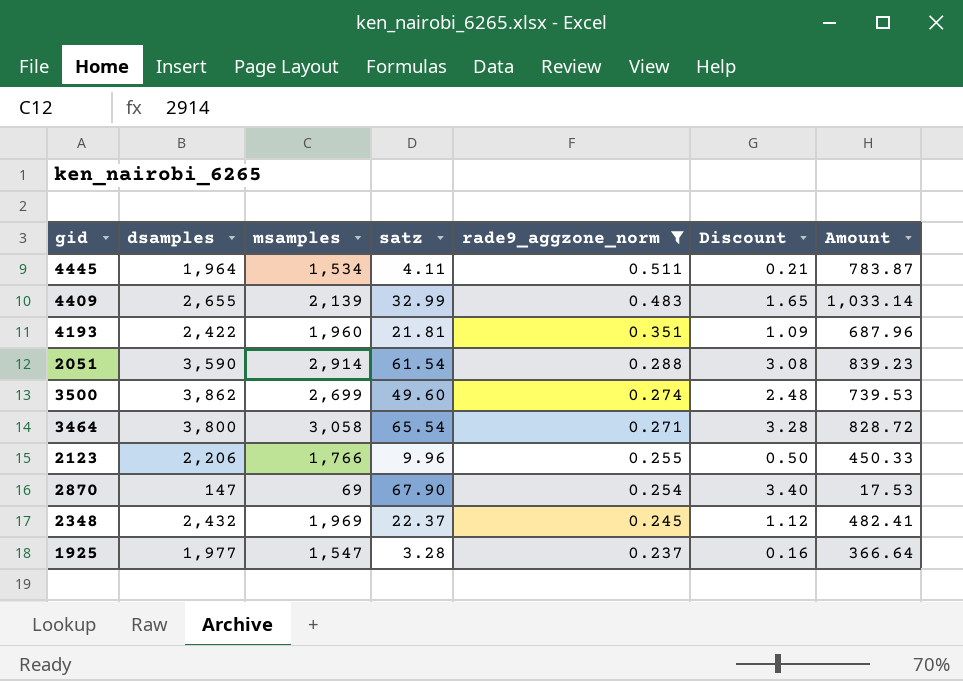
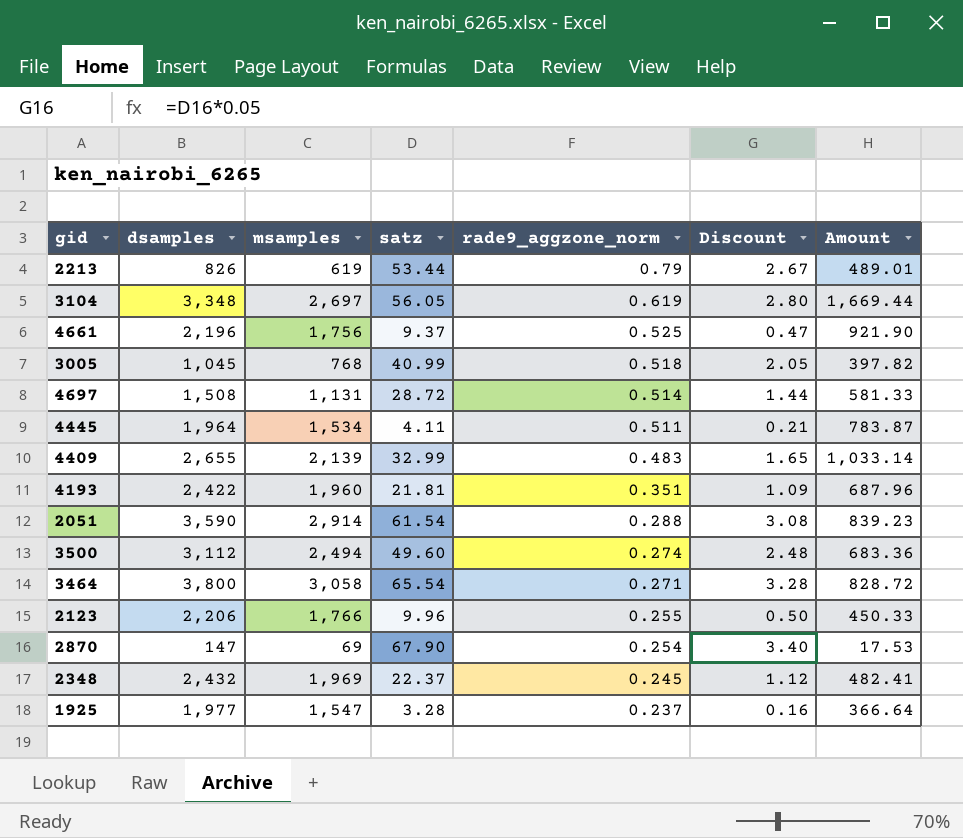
filter: rade9_aggzone_norm <= 0.511 -> none
3500 | dsamples: 3,862 -> 3,112
3500 | msamples: 2,699 -> 2,494
3500 | Amount: 739.53 -> 683.36

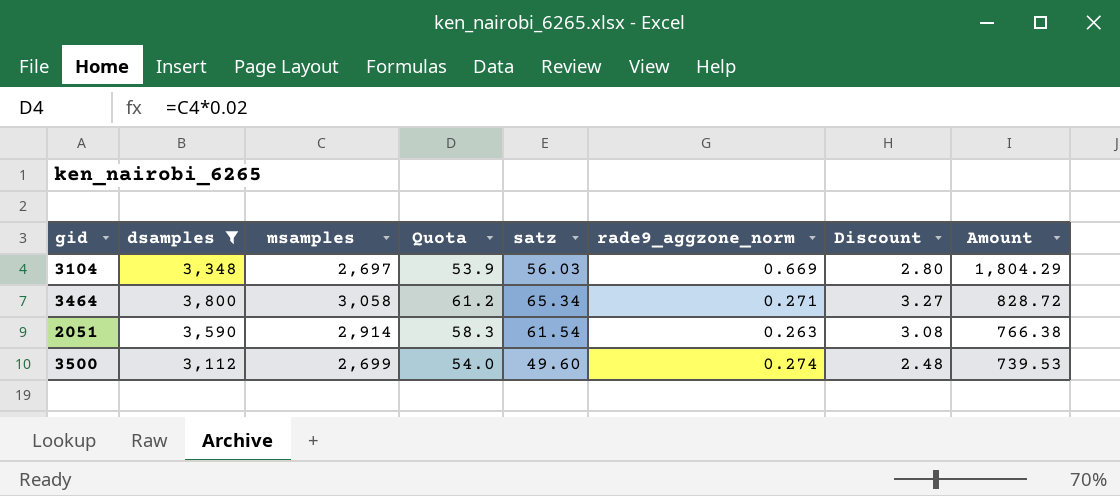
filter: none -> dsamples >= 3,112
row order: rade9_aggzone_norm descending -> Amount descending
column Quota | formula: none -> [msamples] * 0.02
3104 | satz: 56.05 -> 56.03
3104 | rade9_aggzone_norm: 0.619 -> 0.669
3104 | Amount: 1,669.44 -> 1,804.29
3464 | satz: 65.54 -> 65.34
3464 | Discount: 3.28 -> 3.27
2051 | rade9_aggzone_norm: 0.288 -> 0.263
2051 | Amount: 839.23 -> 766.38
3500 | msamples: 2,494 -> 2,699
3500 | Amount: 683.36 -> 739.53

